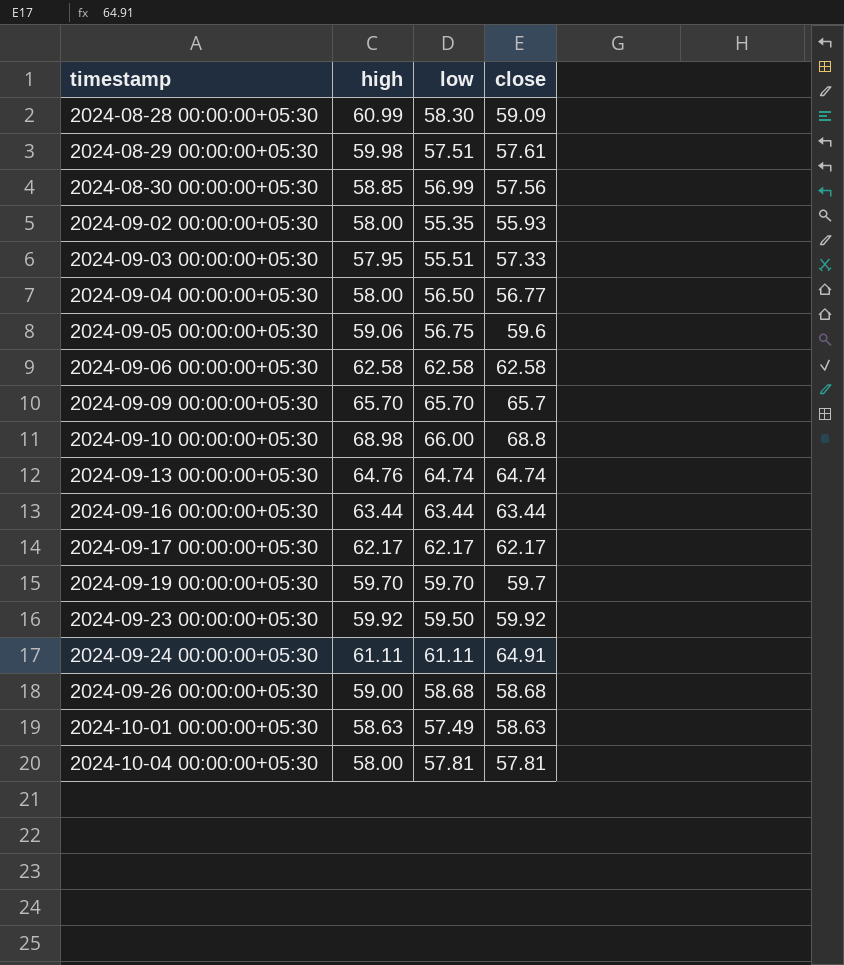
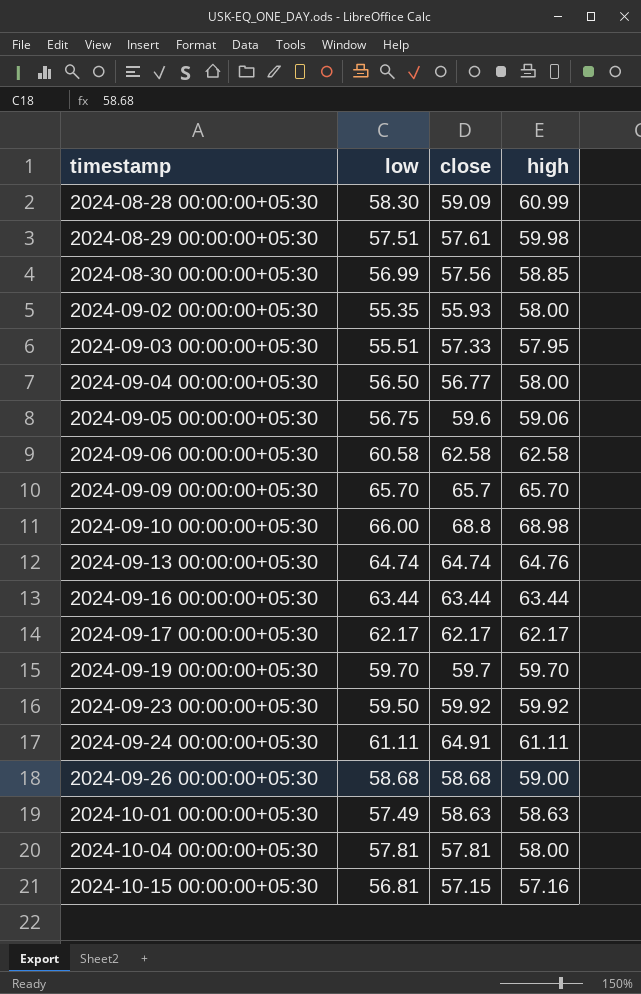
column high | position: 2 -> 4
2024-09-06 00:00:00+05:30 | low: 62.58 -> 60.58
row 2024-10-15 00:00:00+05:30: none -> 56.81 | 57.15 | 57.16

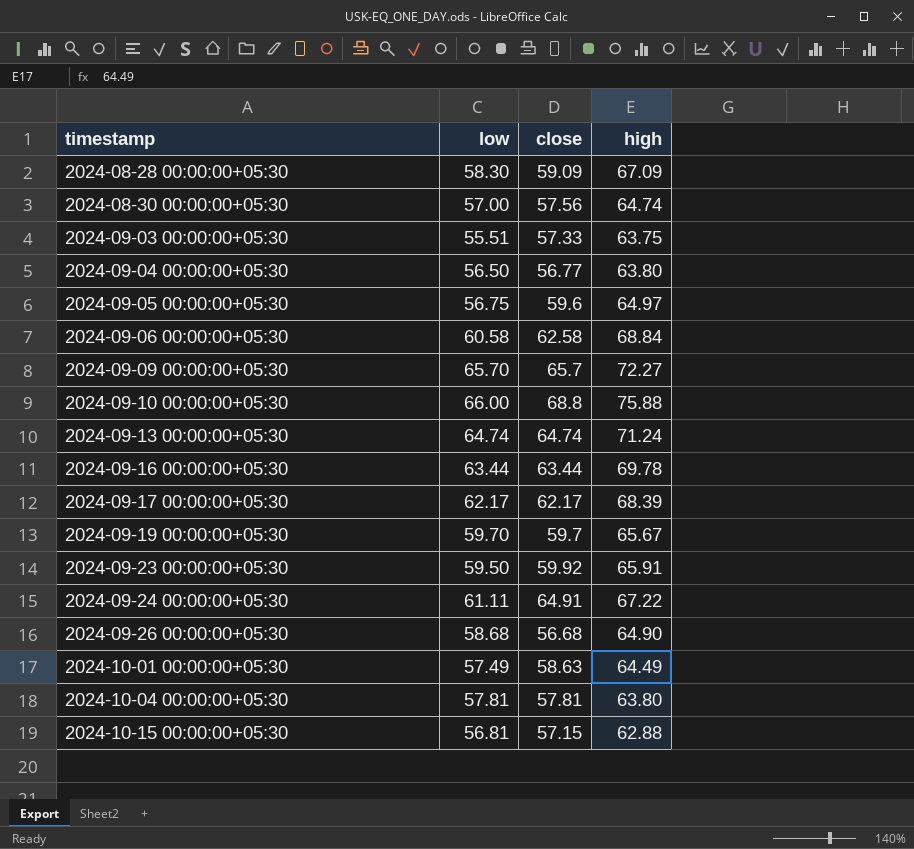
row 2024-08-29 00:00:00+05:30: 57.51 | 57.61 | 59.98 -> none
row 2024-09-02 00:00:00+05:30: 55.35 | 55.93 | 58.00 -> none
2024-08-28 00:00:00+05:30 | high: 60.99 -> 67.09
2024-08-30 00:00:00+05:30 | low: 56.99 -> 57.00
2024-08-30 00:00:00+05:30 | high: 58.85 -> 64.74
2024-09-03 00:00:00+05:30 | high: 57.95 -> 63.75
2024-09-04 00:00:00+05:30 | high: 58.00 -> 63.80
2024-09-05 00:00:00+05:30 | high: 59.06 -> 64.97
2024-09-06 00:00:00+05:30 | high: 62.58 -> 68.84
2024-09-09 00:00:00+05:30 | high: 65.70 -> 72.27
2024-09-10 00:00:00+05:30 | high: 68.98 -> 75.88
2024-09-13 00:00:00+05:30 | high: 64.76 -> 71.24
2024-09-16 00:00:00+05:30 | high: 63.44 -> 69.78
2024-09-17 00:00:00+05:30 | high: 62.17 -> 68.39
2024-09-19 00:00:00+05:30 | high: 59.70 -> 65.67
2024-09-23 00:00:00+05:30 | high: 59.92 -> 65.91
2024-09-24 00:00:00+05:30 | high: 61.11 -> 67.22
2024-09-26 00:00:00+05:30 | close: 58.68 -> 56.68
2024-09-26 00:00:00+05:30 | high: 59.00 -> 64.90
2024-10-01 00:00:00+05:30 | high: 58.63 -> 64.49
2024-10-04 00:00:00+05:30 | high: 58.00 -> 63.80
2024-10-15 00:00:00+05:30 | high: 57.16 -> 62.88

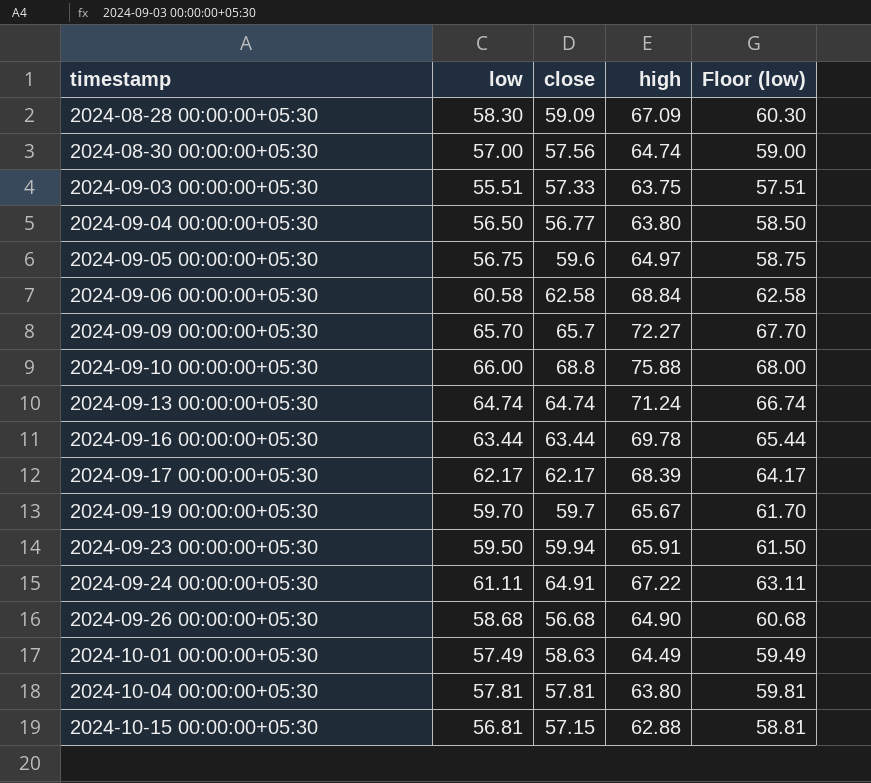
column Floor (low) | formula: none -> [low] + 2
2024-09-23 00:00:00+05:30 | close: 59.92 -> 59.94

